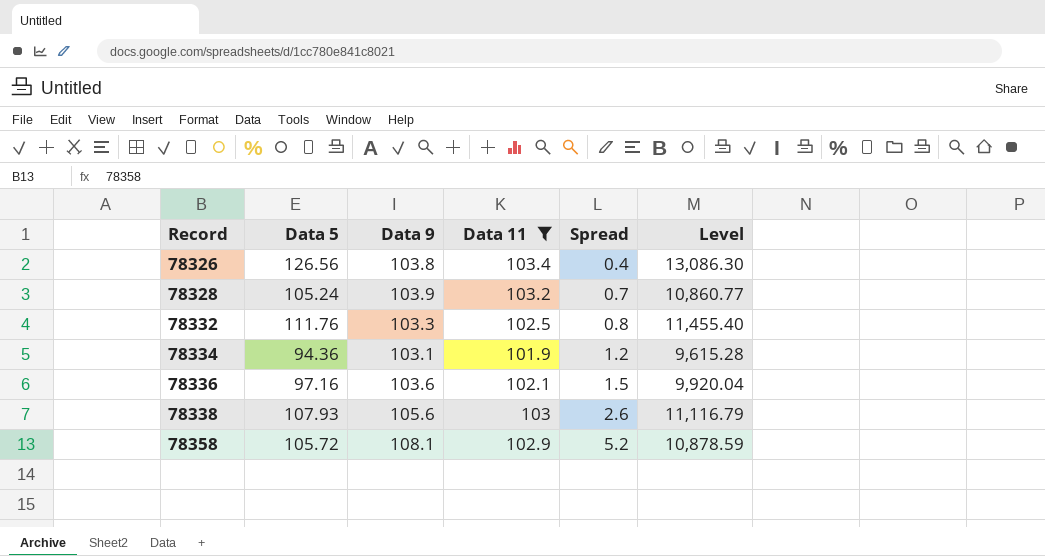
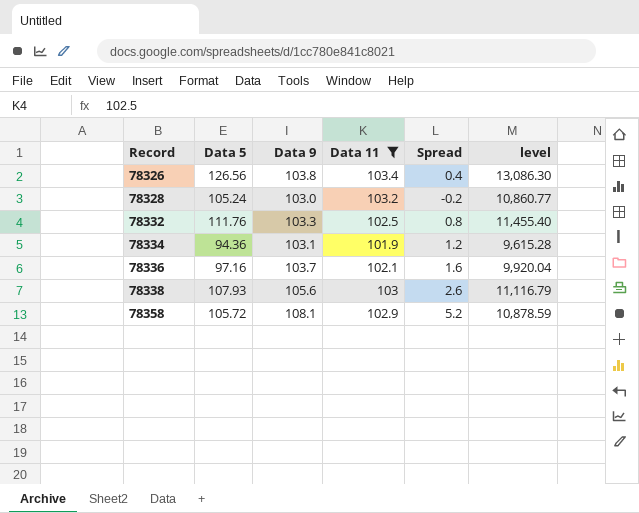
column name: Level -> level
78328 | Data 9: 103.9 -> 103.0
78328 | Spread: 0.7 -> -0.2
78336 | Data 9: 103.6 -> 103.7
78336 | Spread: 1.5 -> 1.6

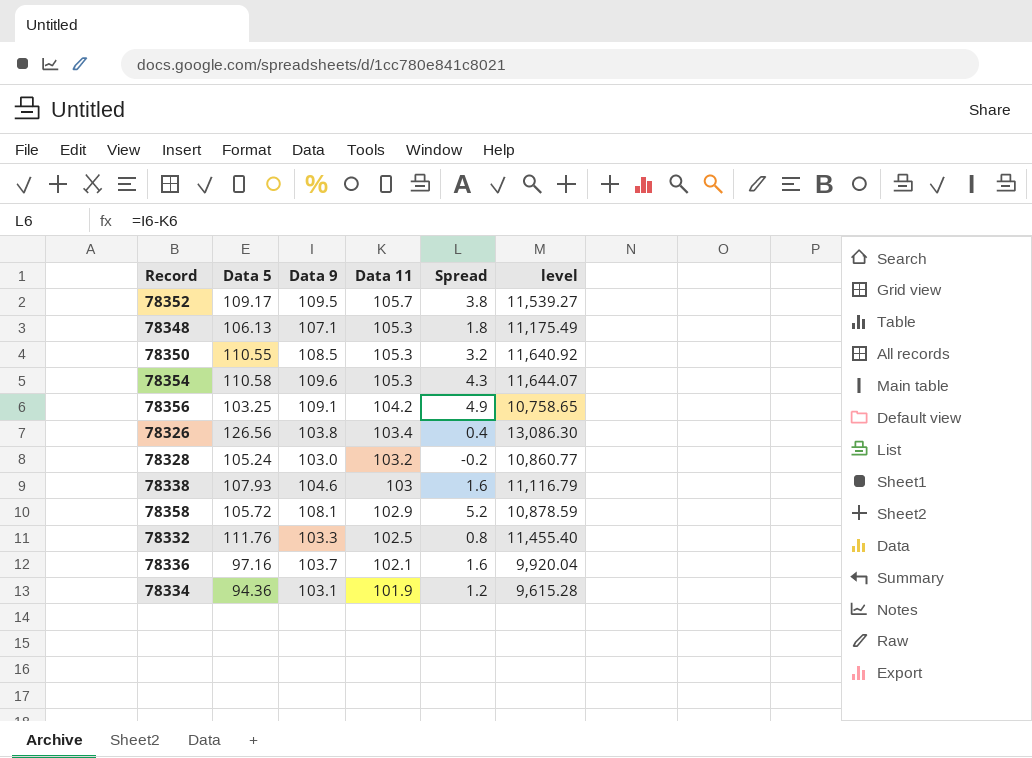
filter: Data 11 <= 103.4 -> none
row order: Record ascending -> Data 11 descending
78338 | Data 9: 105.6 -> 104.6
78338 | Spread: 2.6 -> 1.6

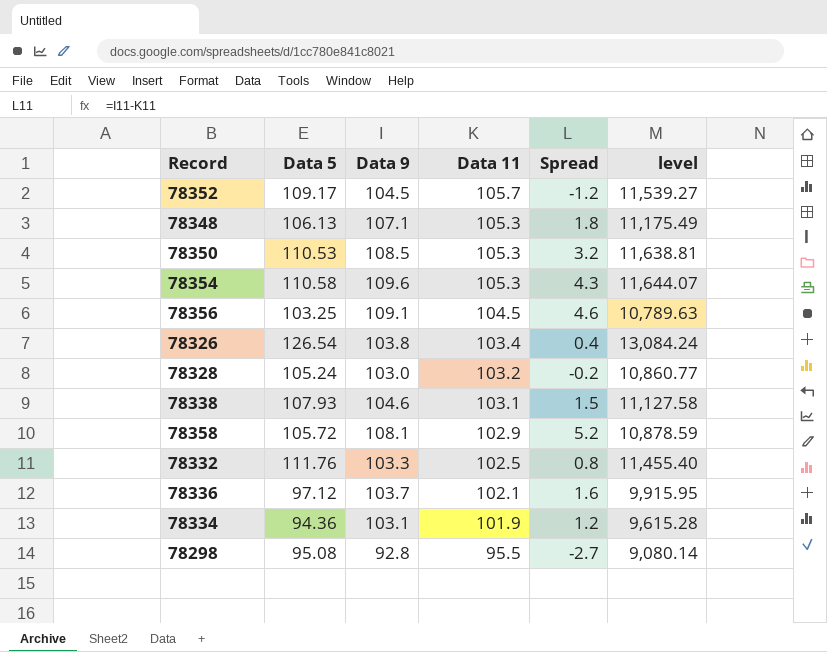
78352 | Data 9: 109.5 -> 104.5
78352 | Spread: 3.8 -> -1.2
78350 | Data 5: 110.55 -> 110.53
78350 | level: 11,640.92 -> 11,638.81
78356 | Data 11: 104.2 -> 104.5
78356 | Spread: 4.9 -> 4.6
78356 | level: 10,758.65 -> 10,789.63
78326 | Data 5: 126.56 -> 126.54
78326 | level: 13,086.30 -> 13,084.24
78338 | Data 11: 103 -> 103.1
78338 | Spread: 1.6 -> 1.5
78338 | level: 11,116.79 -> 11,127.58
78336 | Data 5: 97.16 -> 97.12
78336 | level: 9,920.04 -> 9,915.95
row 78298: none -> 95.08 | 92.8 | 95.5 | -2.7 | 9,080.14

